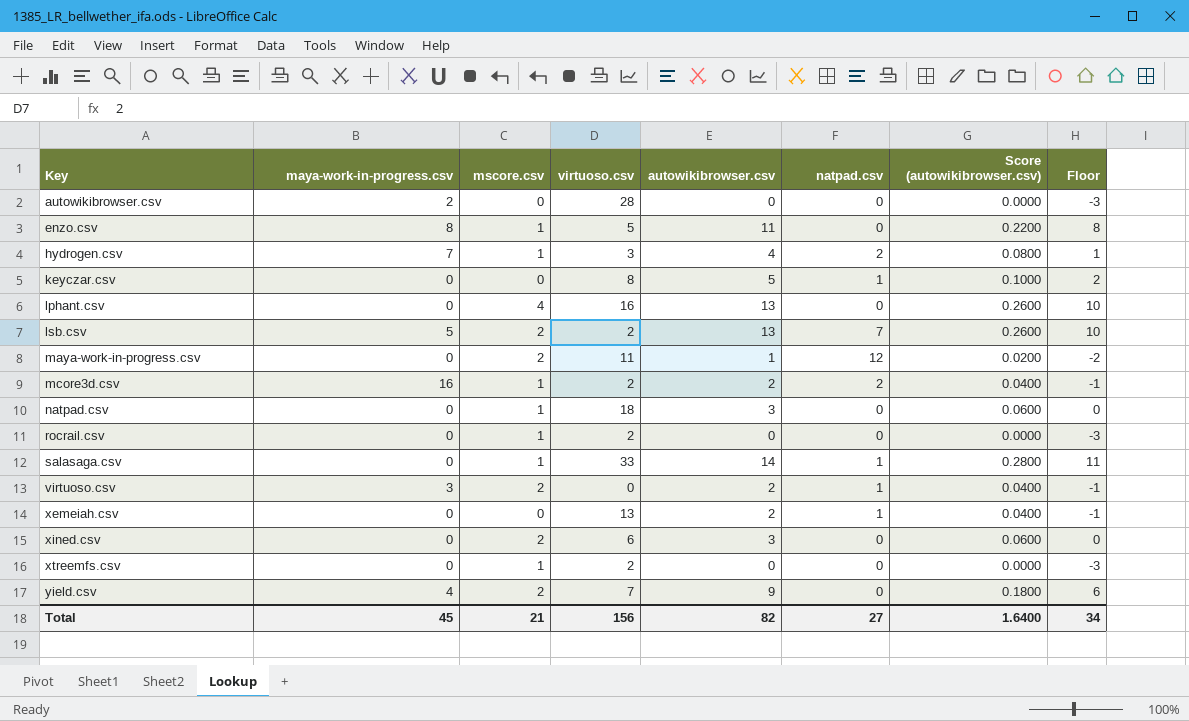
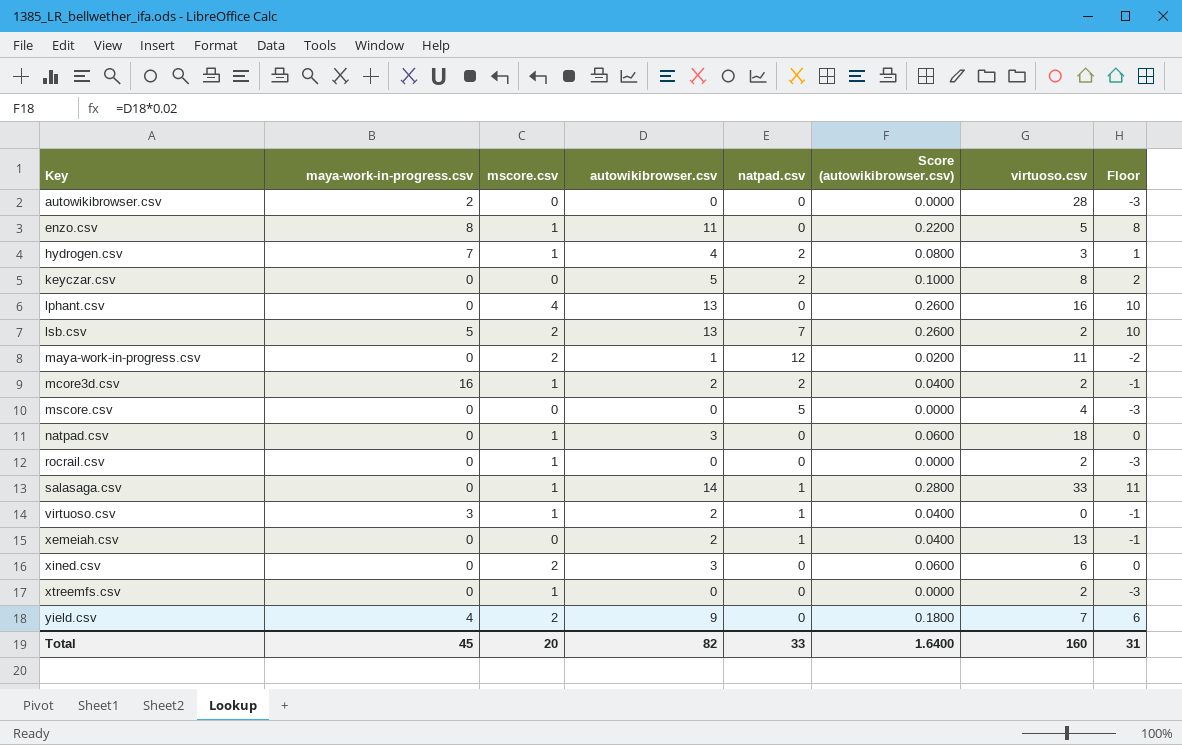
column virtuoso.csv | position: 4 -> 7
keyczar.csv | natpad.csv: 1 -> 2
row mscore.csv: none -> 0 | 0 | 0 | 5 | 0.0000 | 4 | -3
virtuoso.csv | mscore.csv: 2 -> 1
Total | mscore.csv: 21 -> 20
Total | natpad.csv: 27 -> 33
Total | virtuoso.csv: 156 -> 160
Total | Floor: 34 -> 31

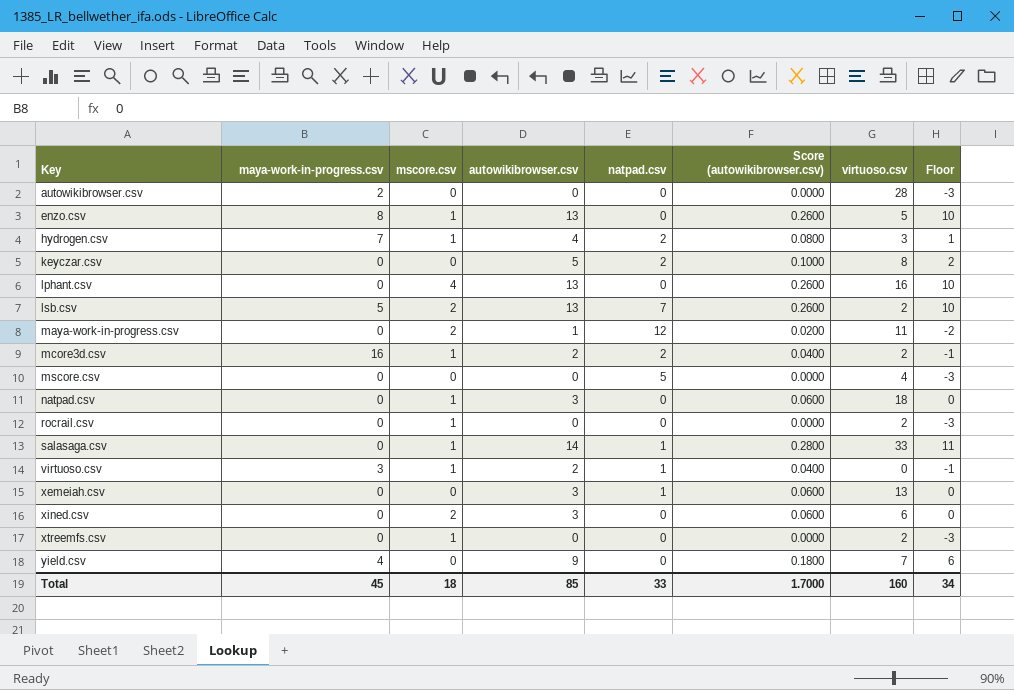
enzo.csv | autowikibrowser.csv: 11 -> 13
enzo.csv | Score (autowikibrowser.csv): 0.2200 -> 0.2600
enzo.csv | Floor: 8 -> 10
xemeiah.csv | autowikibrowser.csv: 2 -> 3
xemeiah.csv | Score (autowikibrowser.csv): 0.0400 -> 0.0600
xemeiah.csv | Floor: -1 -> 0
yield.csv | mscore.csv: 2 -> 0
Total | mscore.csv: 20 -> 18
Total | autowikibrowser.csv: 82 -> 85
Total | Score (autowikibrowser.csv): 1.6400 -> 1.7000
Total | Floor: 31 -> 34

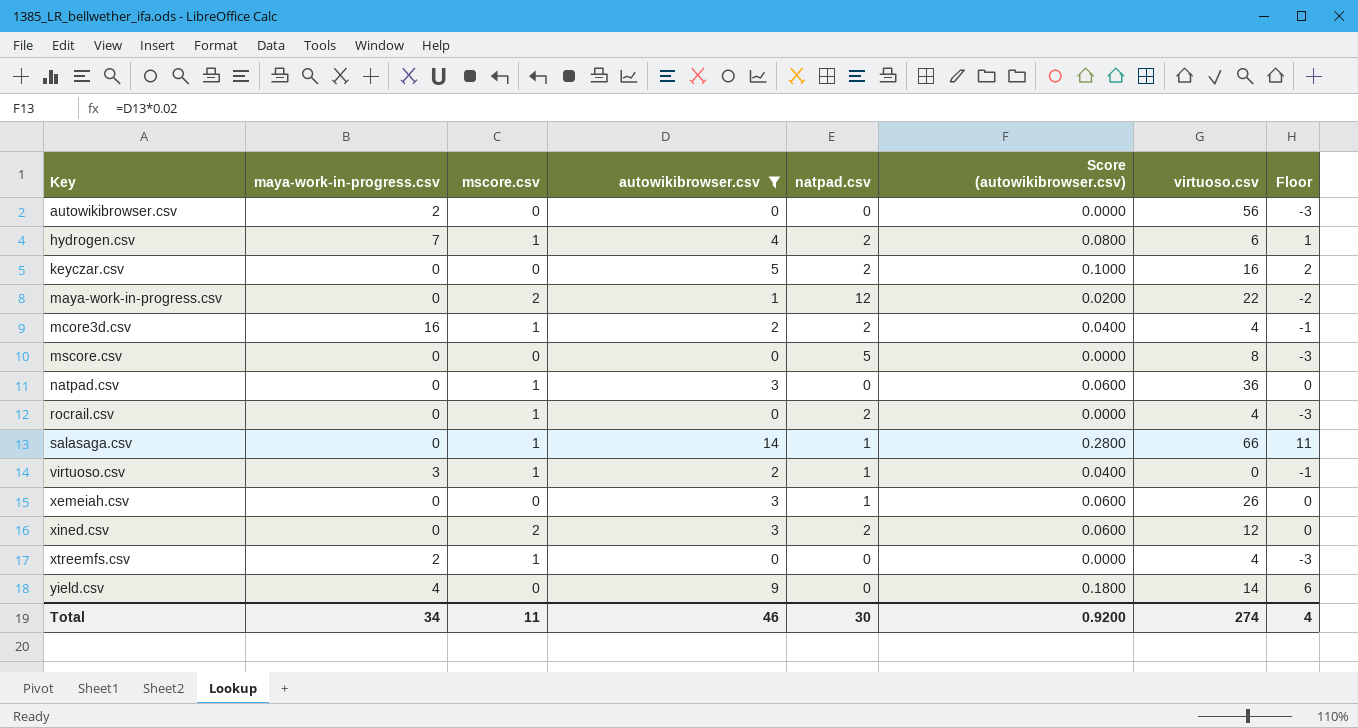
filter: none -> autowikibrowser.csv != 13
autowikibrowser.csv | virtuoso.csv: 28 -> 56
hydrogen.csv | virtuoso.csv: 3 -> 6
keyczar.csv | virtuoso.csv: 8 -> 16
maya-work-in-progress.csv | virtuoso.csv: 11 -> 22
mcore3d.csv | virtuoso.csv: 2 -> 4
mscore.csv | virtuoso.csv: 4 -> 8
natpad.csv | virtuoso.csv: 18 -> 36
rocrail.csv | natpad.csv: 0 -> 2
rocrail.csv | virtuoso.csv: 2 -> 4
salasaga.csv | virtuoso.csv: 33 -> 66
xemeiah.csv | virtuoso.csv: 13 -> 26
xined.csv | natpad.csv: 0 -> 2
xined.csv | virtuoso.csv: 6 -> 12
xtreemfs.csv | maya-work-in-progress.csv: 0 -> 2
xtreemfs.csv | virtuoso.csv: 2 -> 4
yield.csv | virtuoso.csv: 7 -> 14
Total | maya-work-in-progress.csv: 45 -> 34
Total | mscore.csv: 18 -> 11
Total | autowikibrowser.csv: 85 -> 46
Total | natpad.csv: 33 -> 30
Total | Score (autowikibrowser.csv): 1.7000 -> 0.9200
Total | virtuoso.csv: 160 -> 274
Total | Floor: 34 -> 4

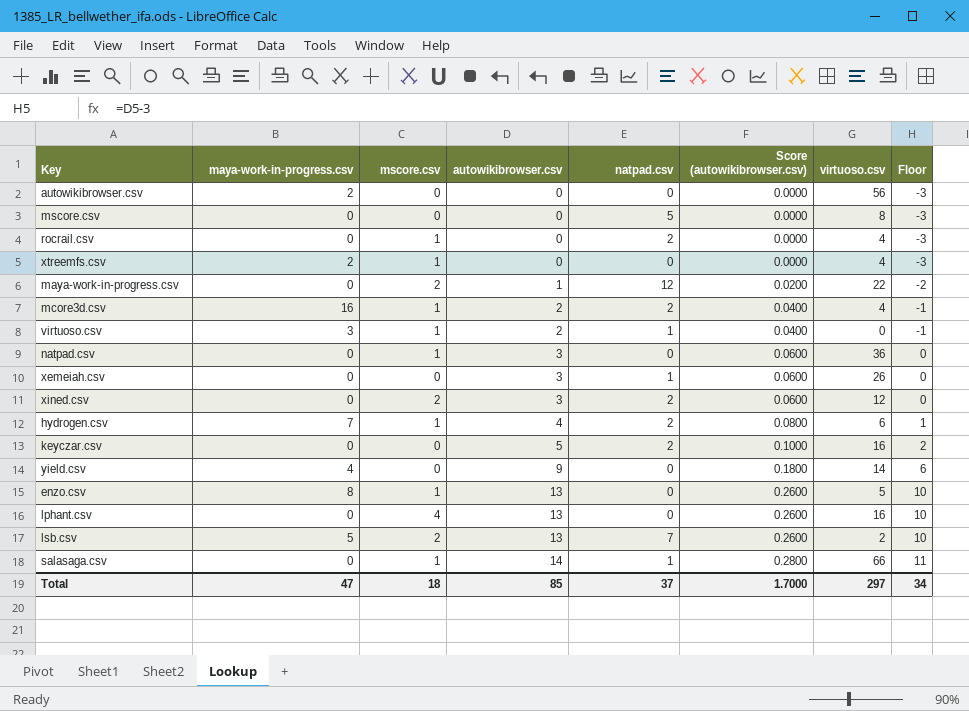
filter: autowikibrowser.csv != 13 -> none
row order: Key ascending -> autowikibrowser.csv ascending
Total | maya-work-in-progress.csv: 34 -> 47
Total | mscore.csv: 11 -> 18
Total | autowikibrowser.csv: 46 -> 85
Total | natpad.csv: 30 -> 37
Total | Score (autowikibrowser.csv): 0.9200 -> 1.7000
Total | virtuoso.csv: 274 -> 297
Total | Floor: 4 -> 34

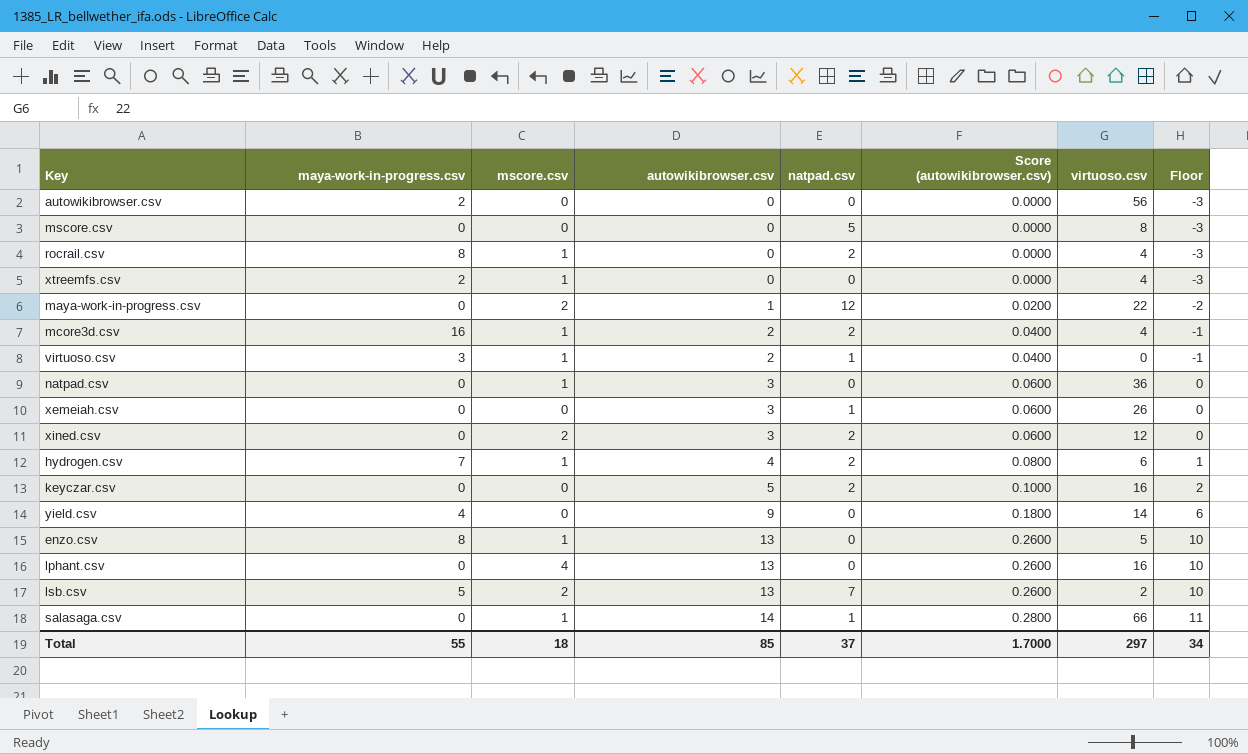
rocrail.csv | maya-work-in-progress.csv: 0 -> 8
Total | maya-work-in-progress.csv: 47 -> 55

